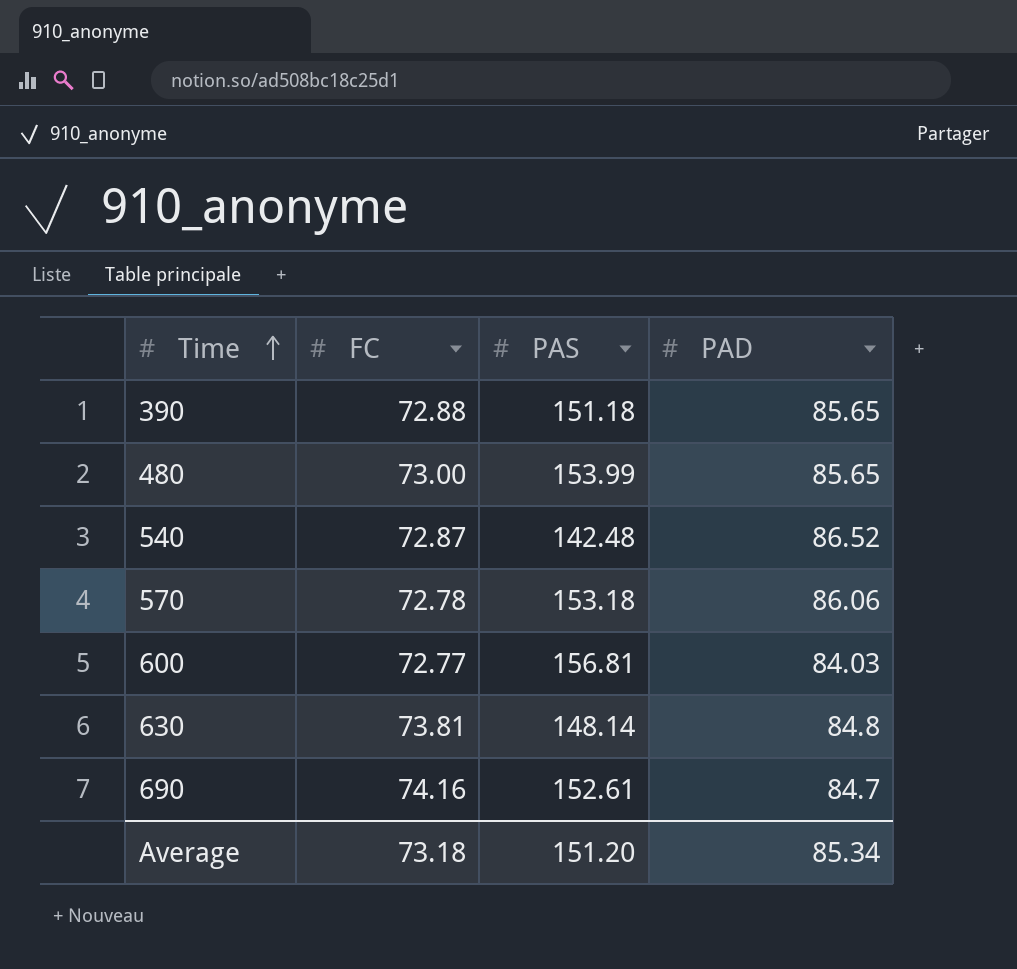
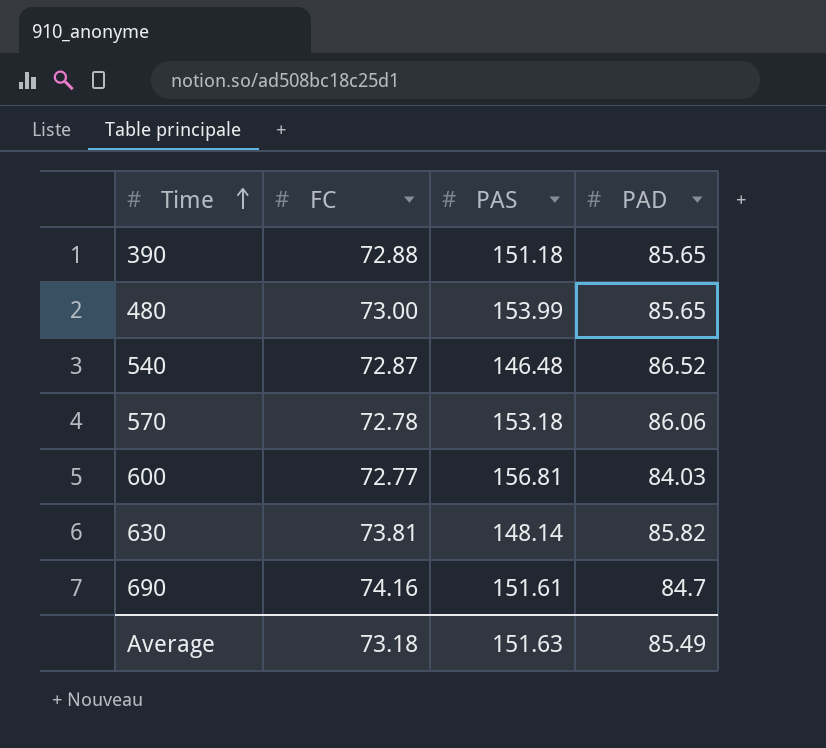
540 | PAS: 142.48 -> 146.48
630 | PAD: 84.8 -> 85.82
690 | PAS: 152.61 -> 151.61
Average | PAS: 151.20 -> 151.63
Average | PAD: 85.34 -> 85.49

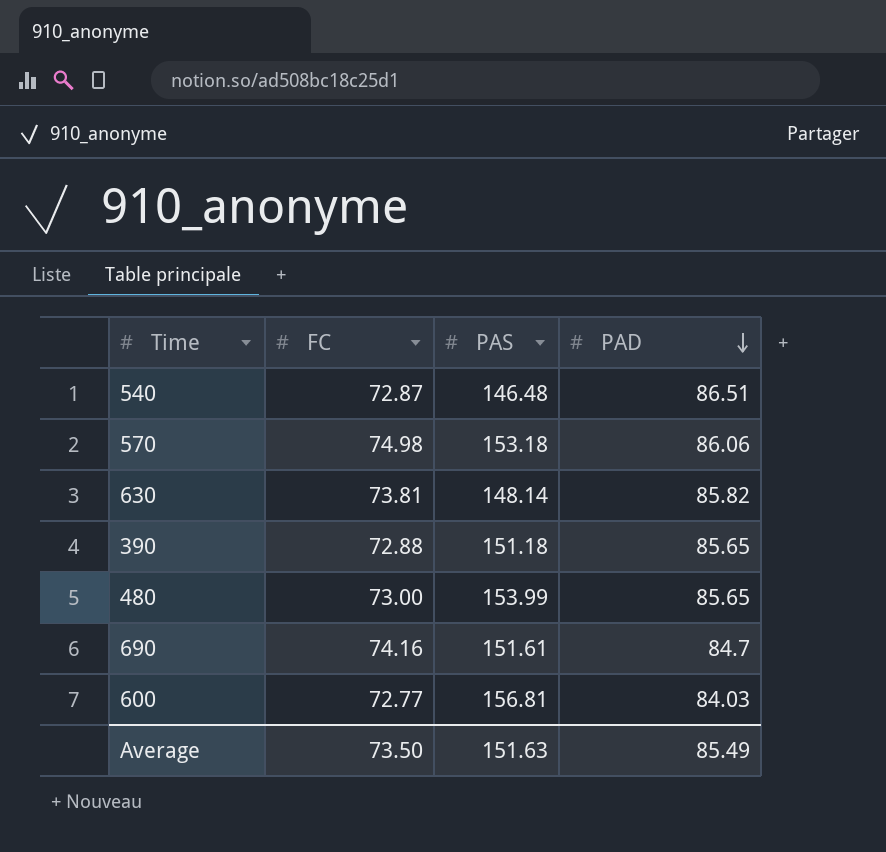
row order: Time ascending -> PAD descending
540 | PAD: 86.52 -> 86.51
570 | FC: 72.78 -> 74.98
Average | FC: 73.18 -> 73.50

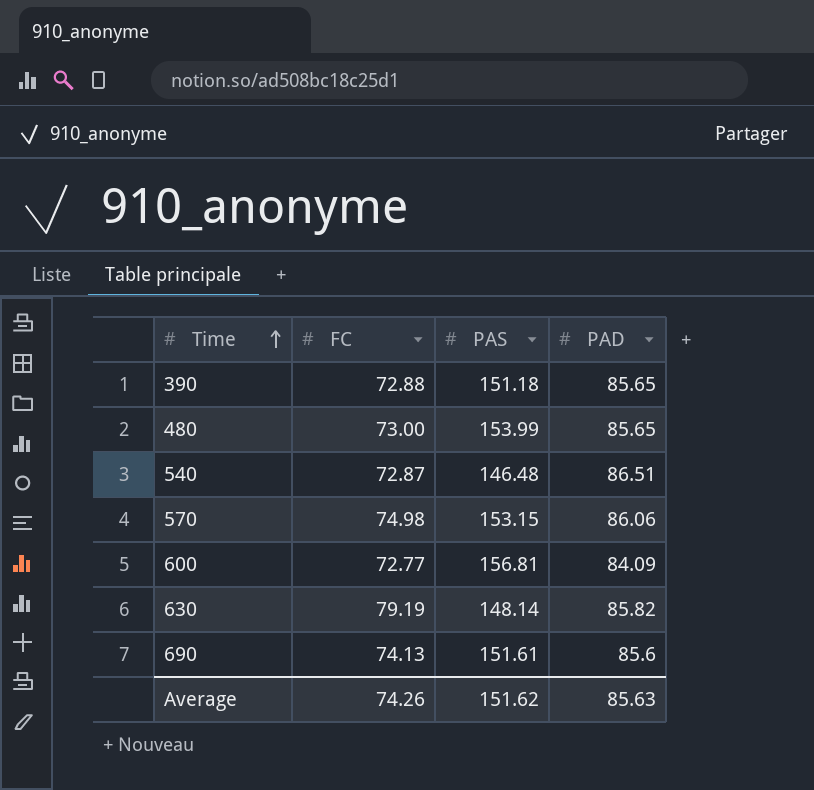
row order: PAD descending -> Time ascending
570 | PAS: 153.18 -> 153.15
600 | PAD: 84.03 -> 84.09
630 | FC: 73.81 -> 79.19
690 | FC: 74.16 -> 74.13
690 | PAD: 84.7 -> 85.6
Average | FC: 73.50 -> 74.26
Average | PAS: 151.63 -> 151.62
Average | PAD: 85.49 -> 85.63

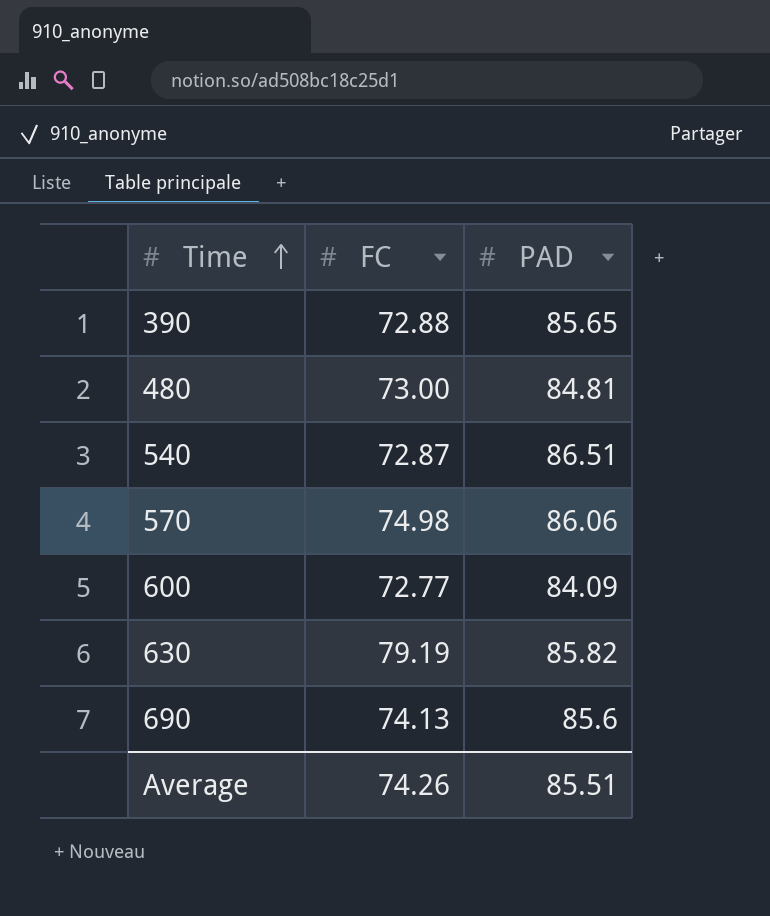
column PAS | position: 3 -> none
480 | PAD: 85.65 -> 84.81
Average | PAD: 85.63 -> 85.51

